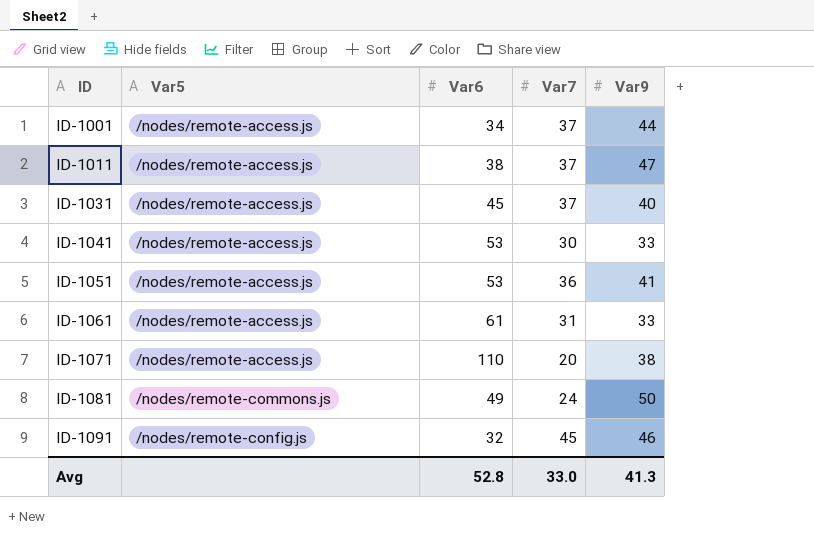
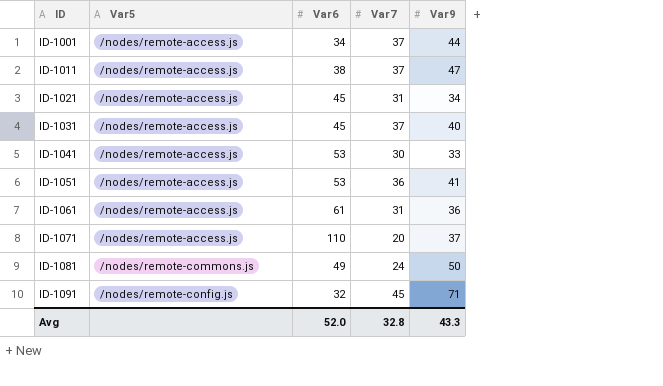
row ID-1021: none -> /nodes/remote-access.js | 45 | 31 | 34
ID-1061 | Var9: 33 -> 36
ID-1071 | Var9: 38 -> 37
ID-1091 | Var9: 46 -> 71
Avg | Var6: 52.8 -> 52.0
Avg | Var7: 33.0 -> 32.8
Avg | Var9: 41.3 -> 43.3

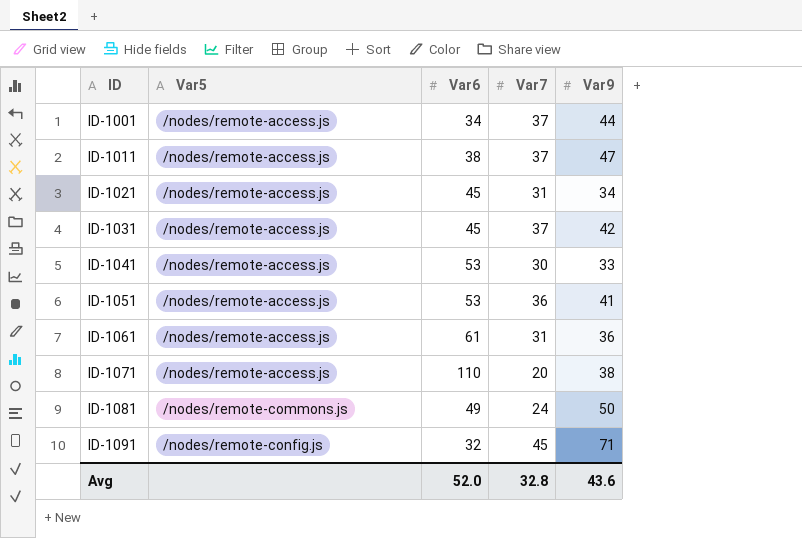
ID-1031 | Var9: 40 -> 42
ID-1071 | Var9: 37 -> 38
Avg | Var9: 43.3 -> 43.6

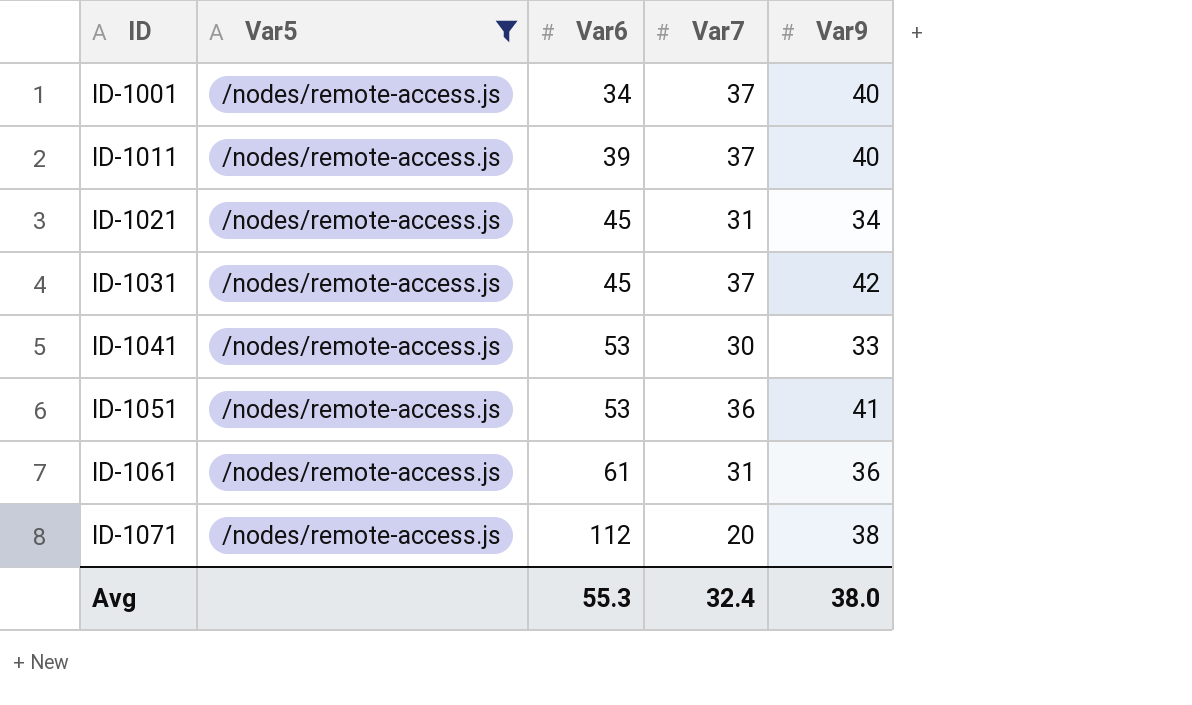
filter: none -> Var5 = /nodes/remote-access.js
ID-1001 | Var9: 44 -> 40
ID-1011 | Var6: 38 -> 39
ID-1011 | Var9: 47 -> 40
ID-1071 | Var6: 110 -> 112
Avg | Var6: 52.0 -> 55.3
Avg | Var7: 32.8 -> 32.4
Avg | Var9: 43.6 -> 38.0

